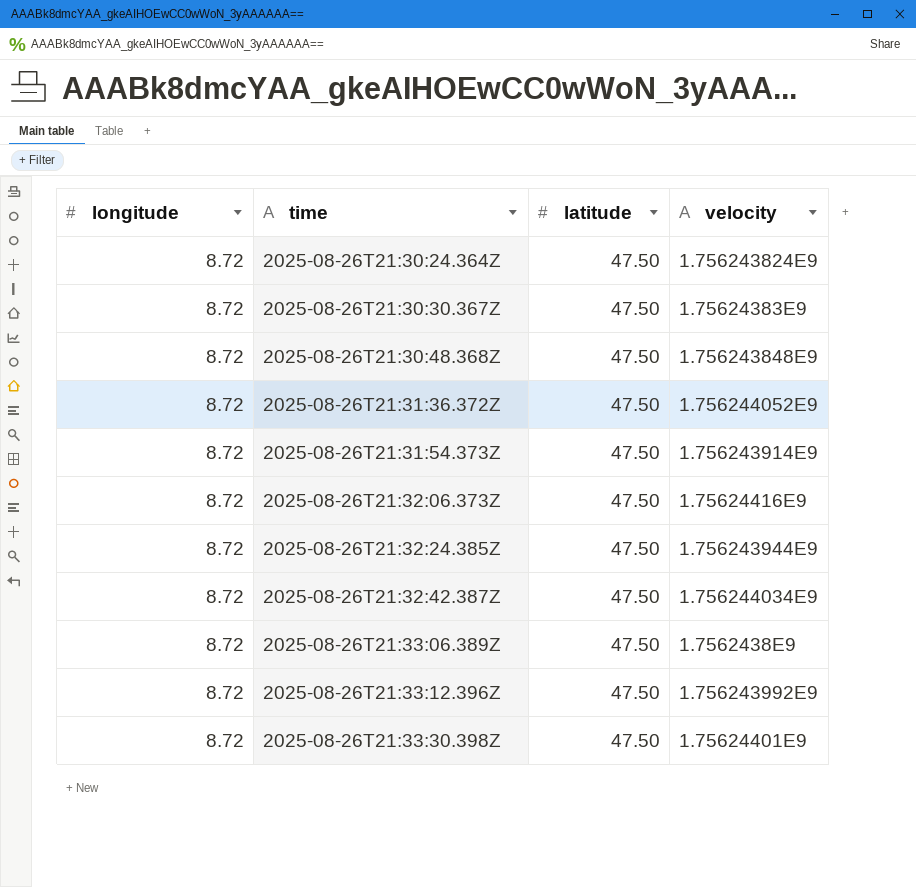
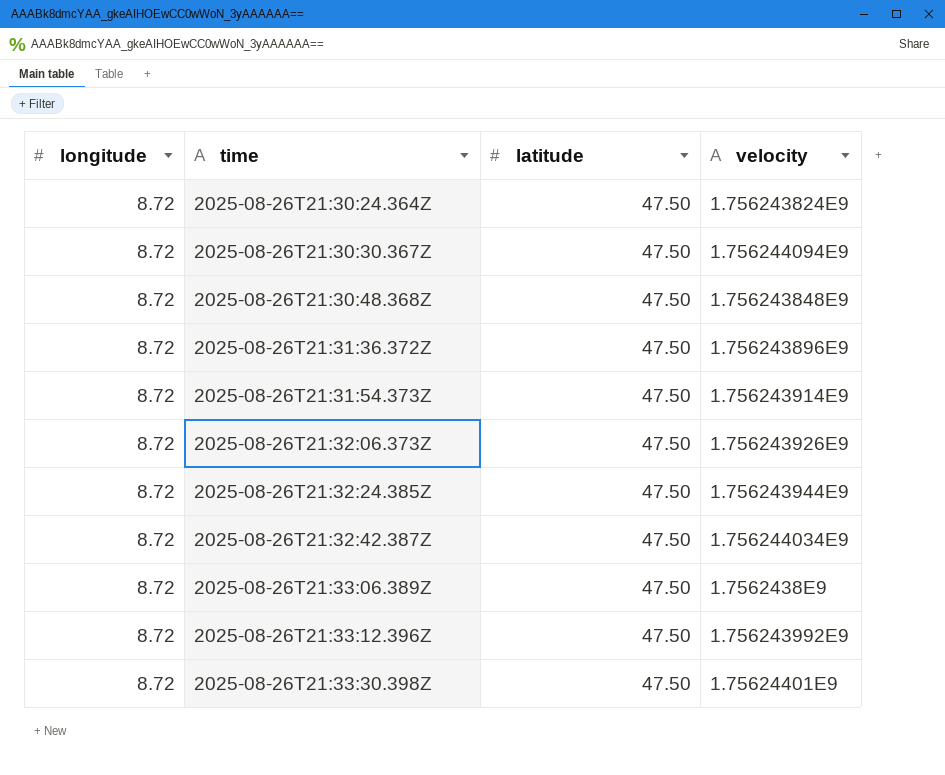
2025-08-26T21:30:30.367Z | velocity: 1.75624383E9 -> 1.756244094E9
2025-08-26T21:31:36.372Z | velocity: 1.756244052E9 -> 1.756243896E9
2025-08-26T21:32:06.373Z | velocity: 1.75624416E9 -> 1.756243926E9

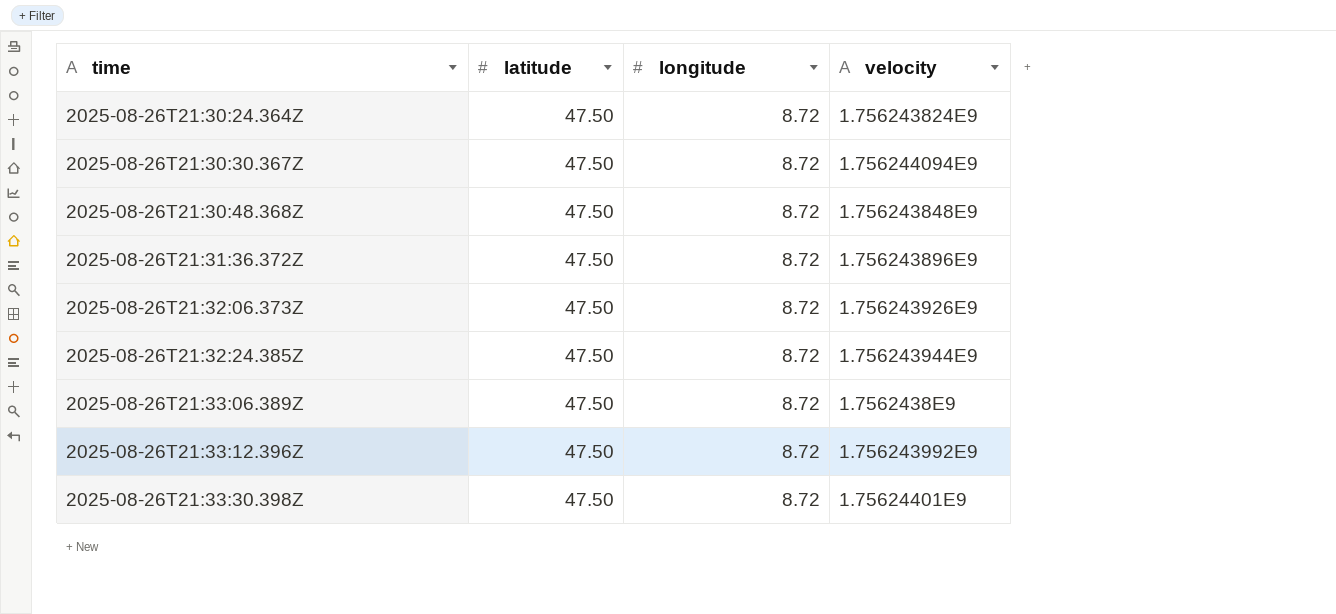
column longitude | position: 1 -> 3
row 2025-08-26T21:31:54.373Z: 8.72 | 47.50 | 1.756243914E9 -> none
row 2025-08-26T21:32:42.387Z: 8.72 | 47.50 | 1.756244034E9 -> none

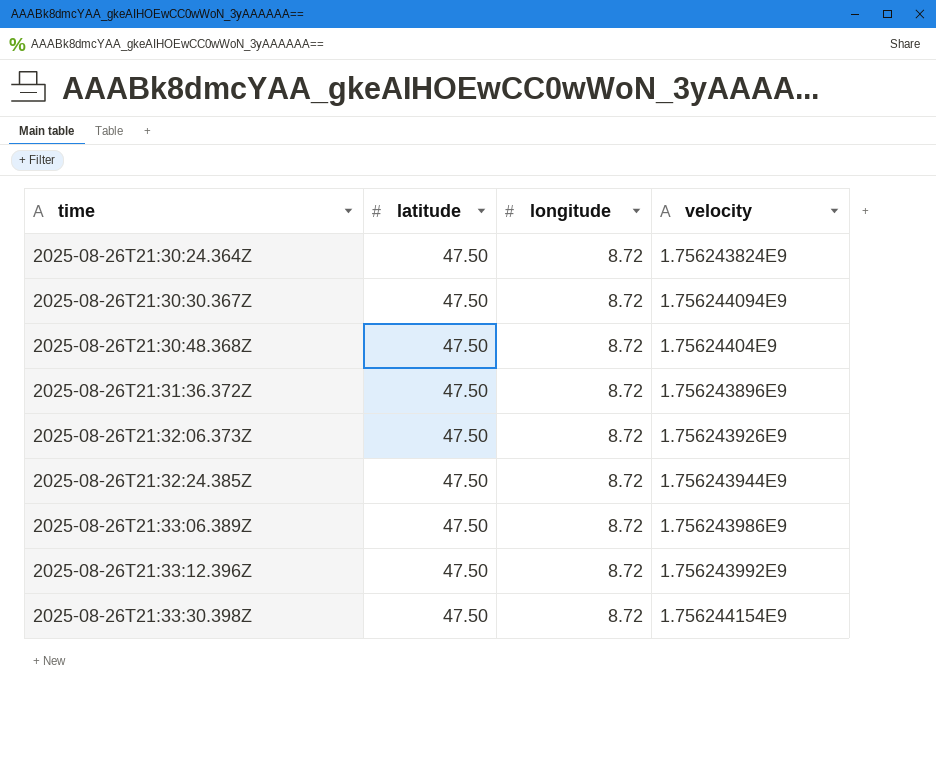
2025-08-26T21:30:48.368Z | velocity: 1.756243848E9 -> 1.75624404E9
2025-08-26T21:33:06.389Z | velocity: 1.7562438E9 -> 1.756243986E9
2025-08-26T21:33:30.398Z | velocity: 1.75624401E9 -> 1.756244154E9

